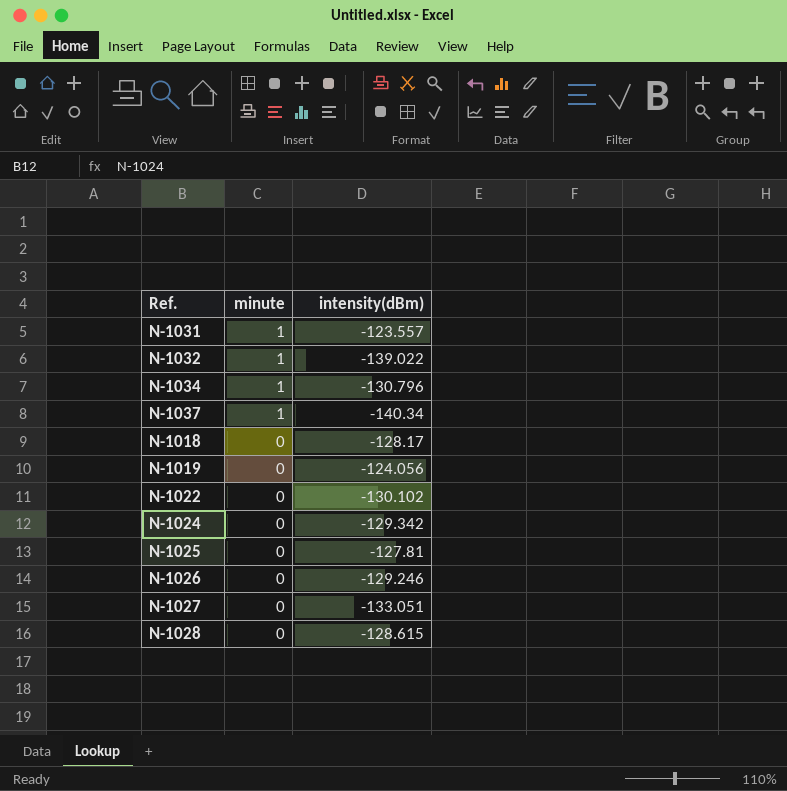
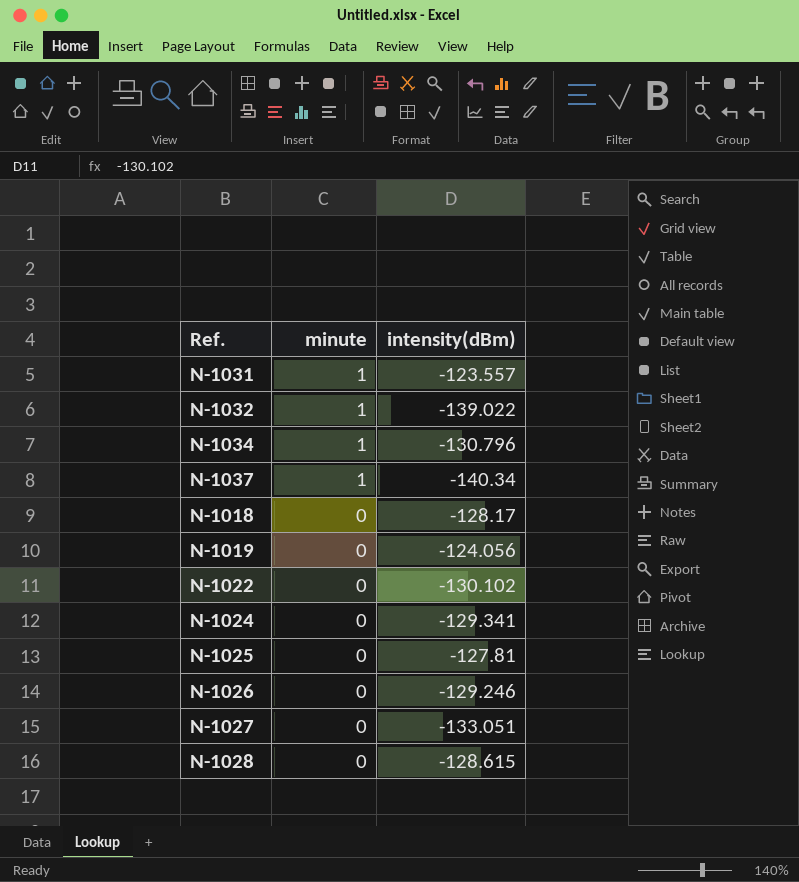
N-1024 | intensity(dBm): -129.342 -> -129.341

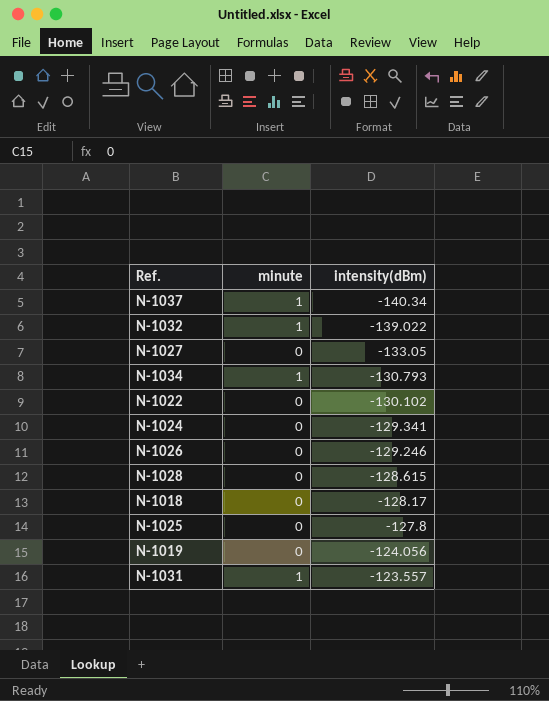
row order: minute descending -> intensity(dBm) ascending
N-1027 | intensity(dBm): -133.051 -> -133.05
N-1034 | intensity(dBm): -130.796 -> -130.793
N-1025 | intensity(dBm): -127.81 -> -127.8

